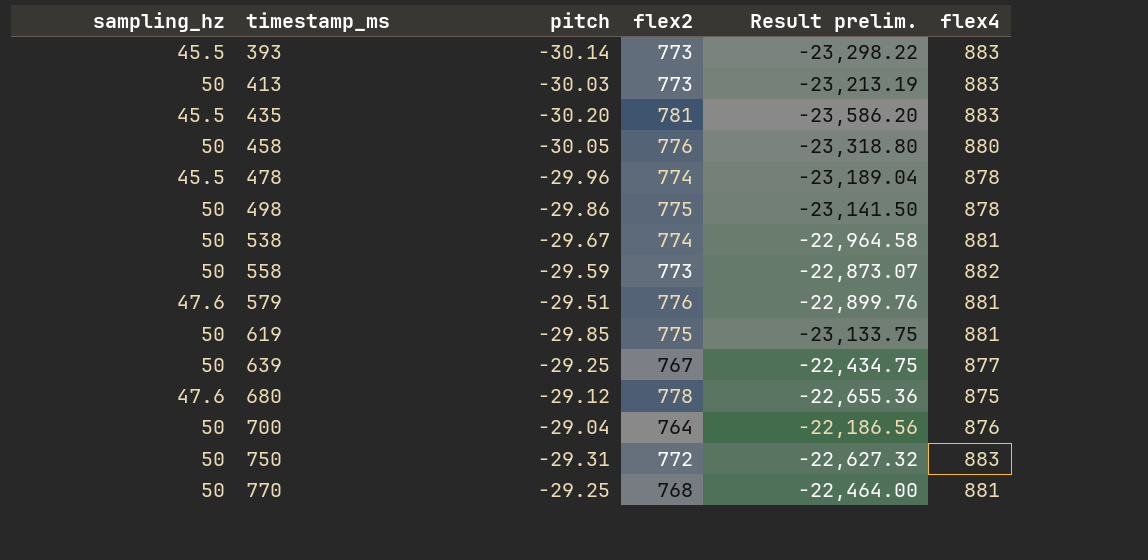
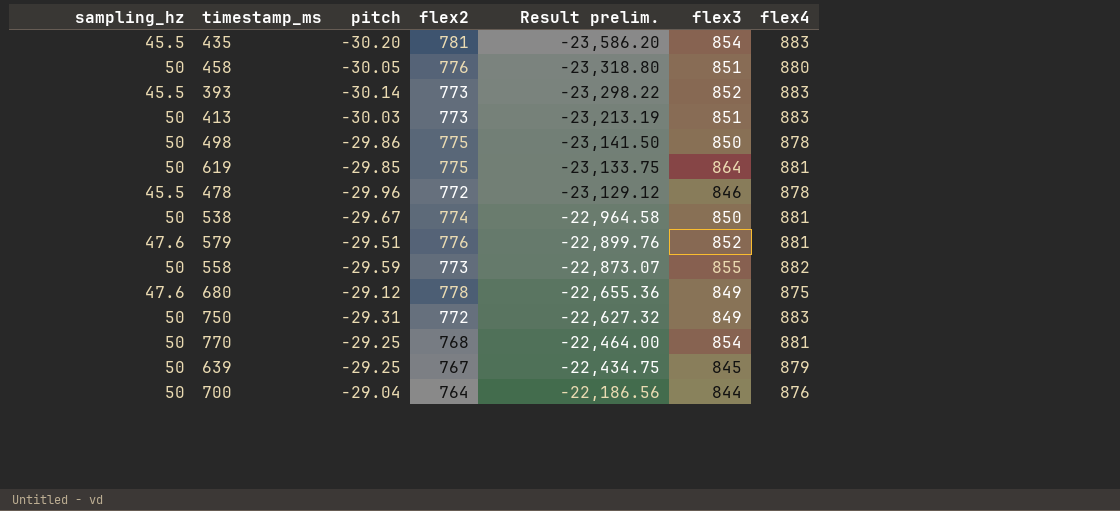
row order: timestamp_ms ascending -> Result prelim. ascending
column flex3 | position: none -> 6
478 | flex2: 774 -> 772
478 | Result prelim.: -23,189.04 -> -23,129.12
639 | flex4: 877 -> 879

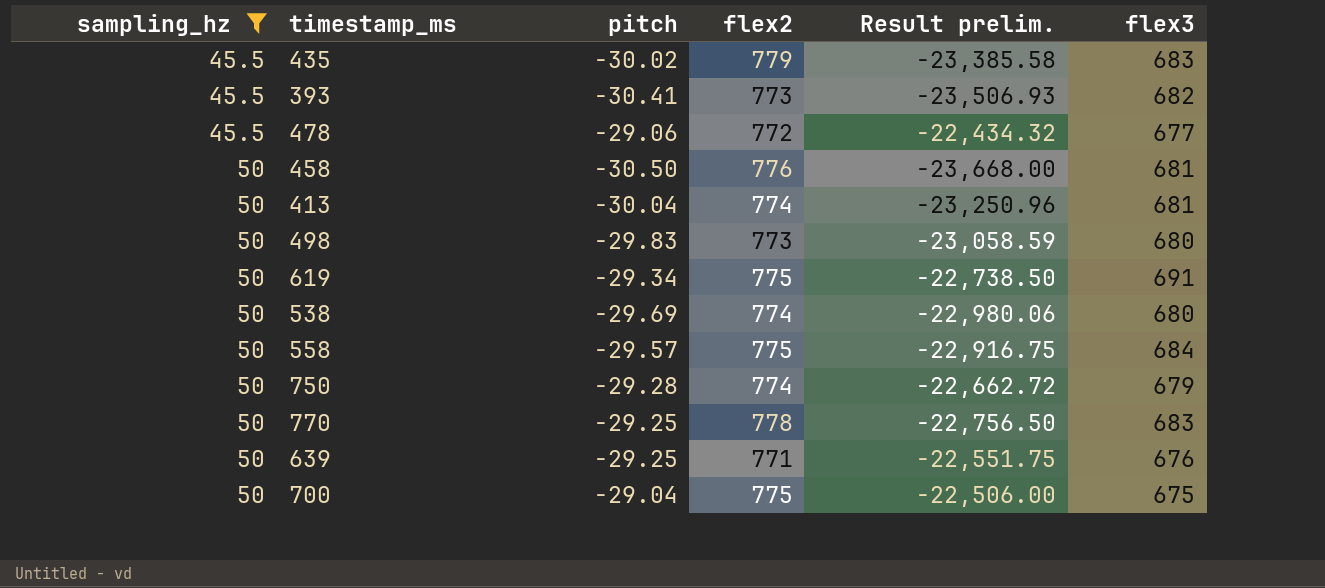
filter: none -> sampling_hz != 47.6
row order: Result prelim. ascending -> sampling_hz ascending
column flex4 | position: 7 -> none
435 | pitch: -30.20 -> -30.02
435 | flex2: 781 -> 779
435 | Result prelim.: -23,586.20 -> -23,385.58
435 | flex3: 854 -> 683
393 | pitch: -30.14 -> -30.41
393 | Result prelim.: -23,298.22 -> -23,506.93
393 | flex3: 852 -> 682
478 | pitch: -29.96 -> -29.06
478 | Result prelim.: -23,129.12 -> -22,434.32
478 | flex3: 846 -> 677
458 | pitch: -30.05 -> -30.50
458 | Result prelim.: -23,318.80 -> -23,668.00
458 | flex3: 851 -> 681
413 | pitch: -30.03 -> -30.04
413 | flex2: 773 -> 774
413 | Result prelim.: -23,213.19 -> -23,250.96
413 | flex3: 851 -> 681
498 | pitch: -29.86 -> -29.83
498 | flex2: 775 -> 773
498 | Result prelim.: -23,141.50 -> -23,058.59
498 | flex3: 850 -> 680
619 | pitch: -29.85 -> -29.34
619 | Result prelim.: -23,133.75 -> -22,738.50
619 | flex3: 864 -> 691
538 | pitch: -29.67 -> -29.69
538 | Result prelim.: -22,964.58 -> -22,980.06
538 | flex3: 850 -> 680
558 | pitch: -29.59 -> -29.57
558 | flex2: 773 -> 775
558 | Result prelim.: -22,873.07 -> -22,916.75
558 | flex3: 855 -> 684
750 | pitch: -29.31 -> -29.28
750 | flex2: 772 -> 774
750 | Result prelim.: -22,627.32 -> -22,662.72
750 | flex3: 849 -> 679
770 | flex2: 768 -> 778
770 | Result prelim.: -22,464.00 -> -22,756.50
770 | flex3: 854 -> 683
639 | flex2: 767 -> 771
639 | Result prelim.: -22,434.75 -> -22,551.75
639 | flex3: 845 -> 676
700 | flex2: 764 -> 775
700 | Result prelim.: -22,186.56 -> -22,506.00
700 | flex3: 844 -> 675

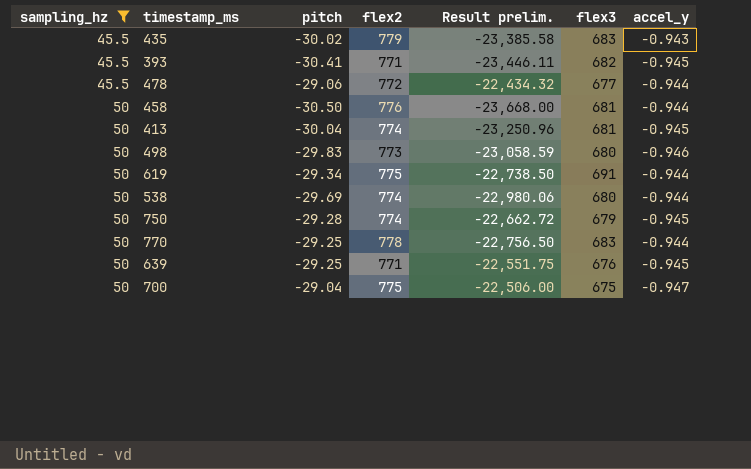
column accel_y | position: none -> 7
row 558: 50 | -29.57 | 775 | -22,916.75 | 684 -> none
393 | flex2: 773 -> 771
393 | Result prelim.: -23,506.93 -> -23,446.11

